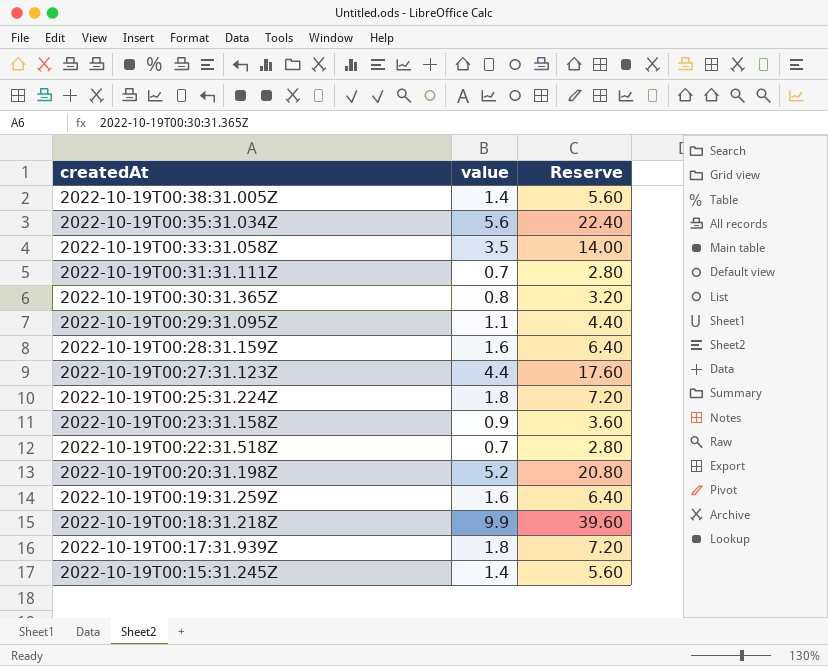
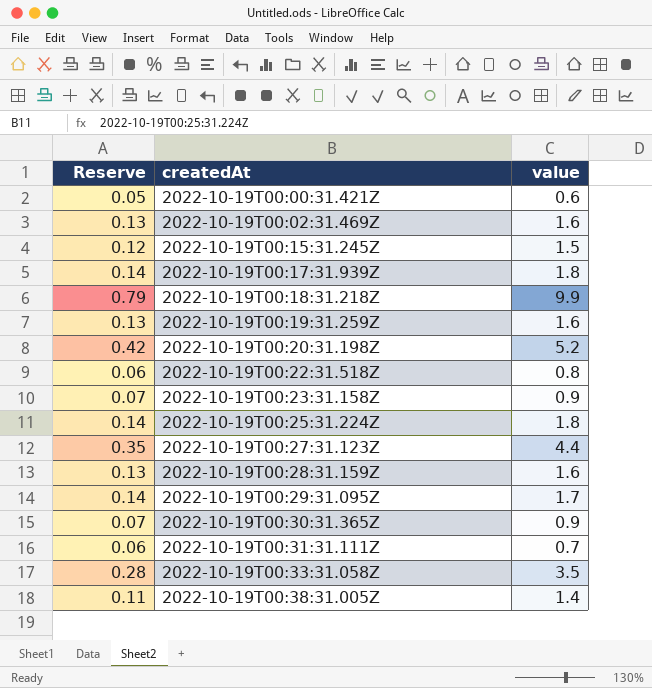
row order: createdAt descending -> createdAt ascending
column Reserve | formula: [value] * 4 -> [value] * 0.08
column Reserve | position: 3 -> 1
row 2022-10-19T00:35:31.034Z: 5.6 | 22.40 -> none
row 2022-10-19T00:00:31.421Z: none -> 0.05 | 0.6
row 2022-10-19T00:02:31.469Z: none -> 0.13 | 1.6
2022-10-19T00:15:31.245Z | value: 1.4 -> 1.5
2022-10-19T00:22:31.518Z | value: 0.7 -> 0.8
2022-10-19T00:29:31.095Z | value: 1.1 -> 1.7
2022-10-19T00:30:31.365Z | value: 0.8 -> 0.9

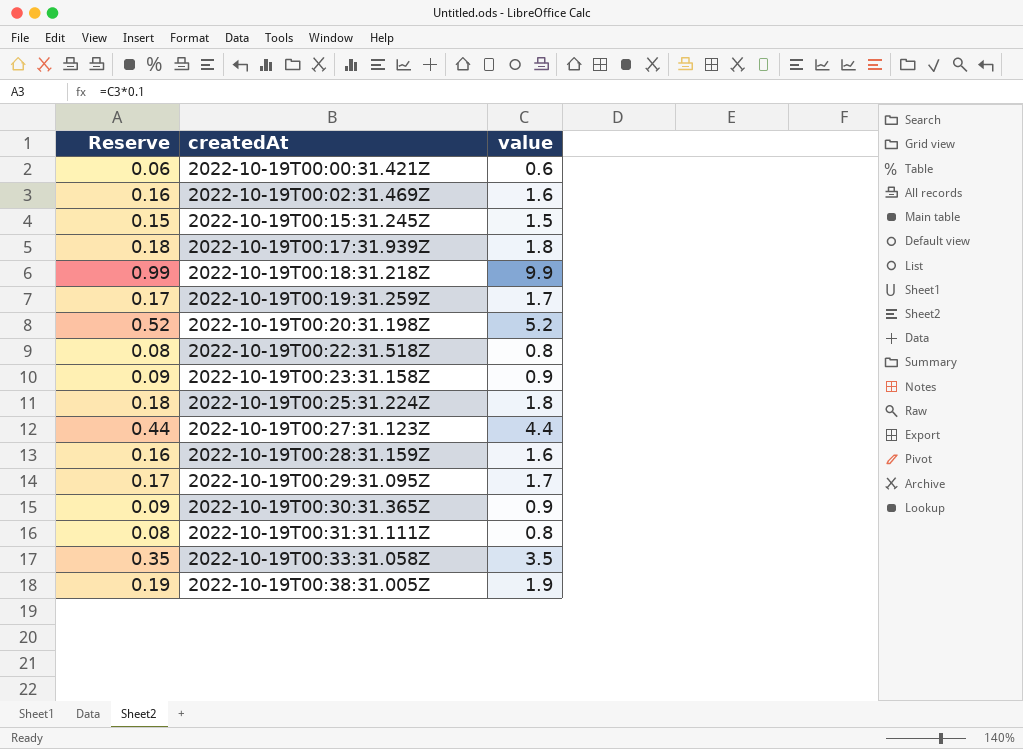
column Reserve | formula: [value] * 0.08 -> [value] * 0.1
2022-10-19T00:19:31.259Z | value: 1.6 -> 1.7
2022-10-19T00:31:31.111Z | value: 0.7 -> 0.8
2022-10-19T00:38:31.005Z | value: 1.4 -> 1.9

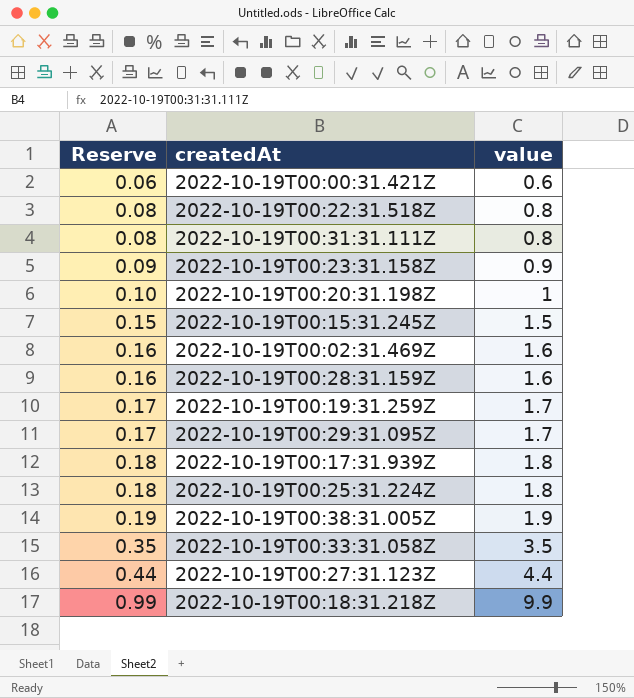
row order: createdAt ascending -> Reserve ascending
row 2022-10-19T00:30:31.365Z: 0.09 | 0.9 -> none
2022-10-19T00:20:31.198Z | Reserve: 0.52 -> 0.10
2022-10-19T00:20:31.198Z | value: 5.2 -> 1

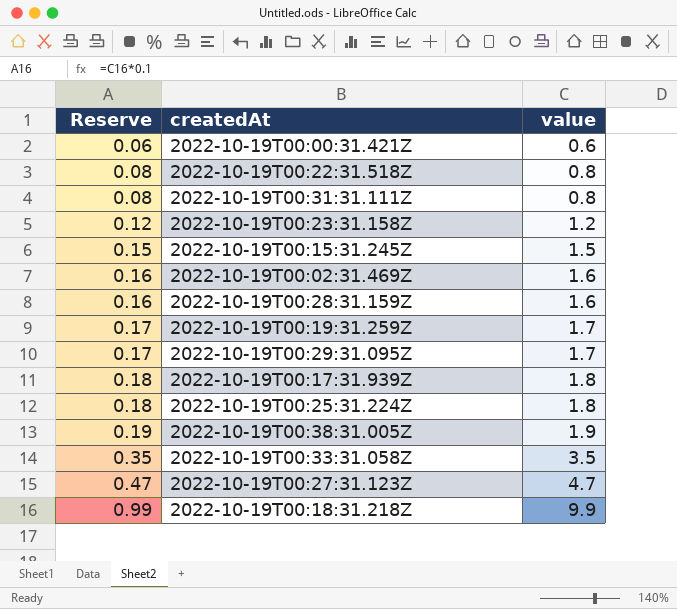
row 2022-10-19T00:20:31.198Z: 0.10 | 1 -> none
2022-10-19T00:23:31.158Z | Reserve: 0.09 -> 0.12
2022-10-19T00:23:31.158Z | value: 0.9 -> 1.2
2022-10-19T00:27:31.123Z | Reserve: 0.44 -> 0.47
2022-10-19T00:27:31.123Z | value: 4.4 -> 4.7

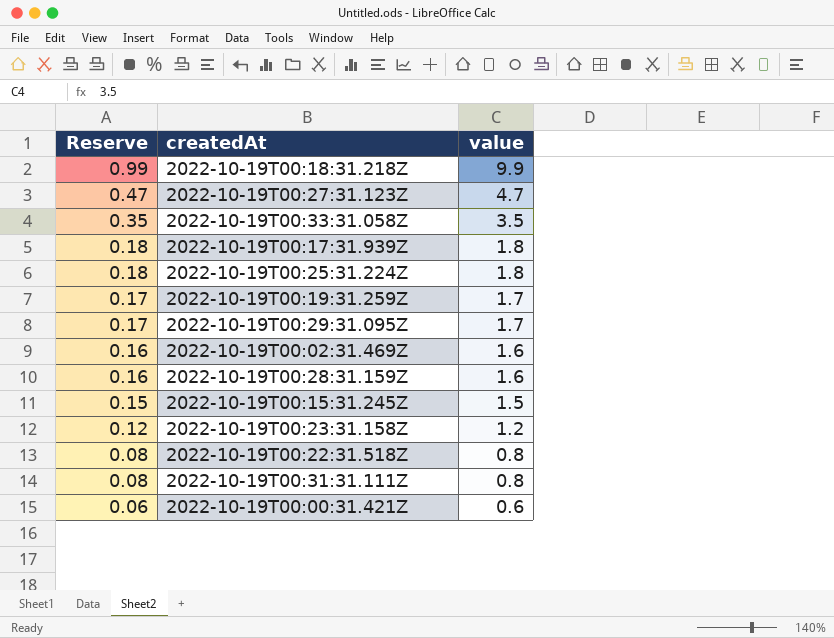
row order: Reserve ascending -> Reserve descending
row 2022-10-19T00:38:31.005Z: 0.19 | 1.9 -> none

